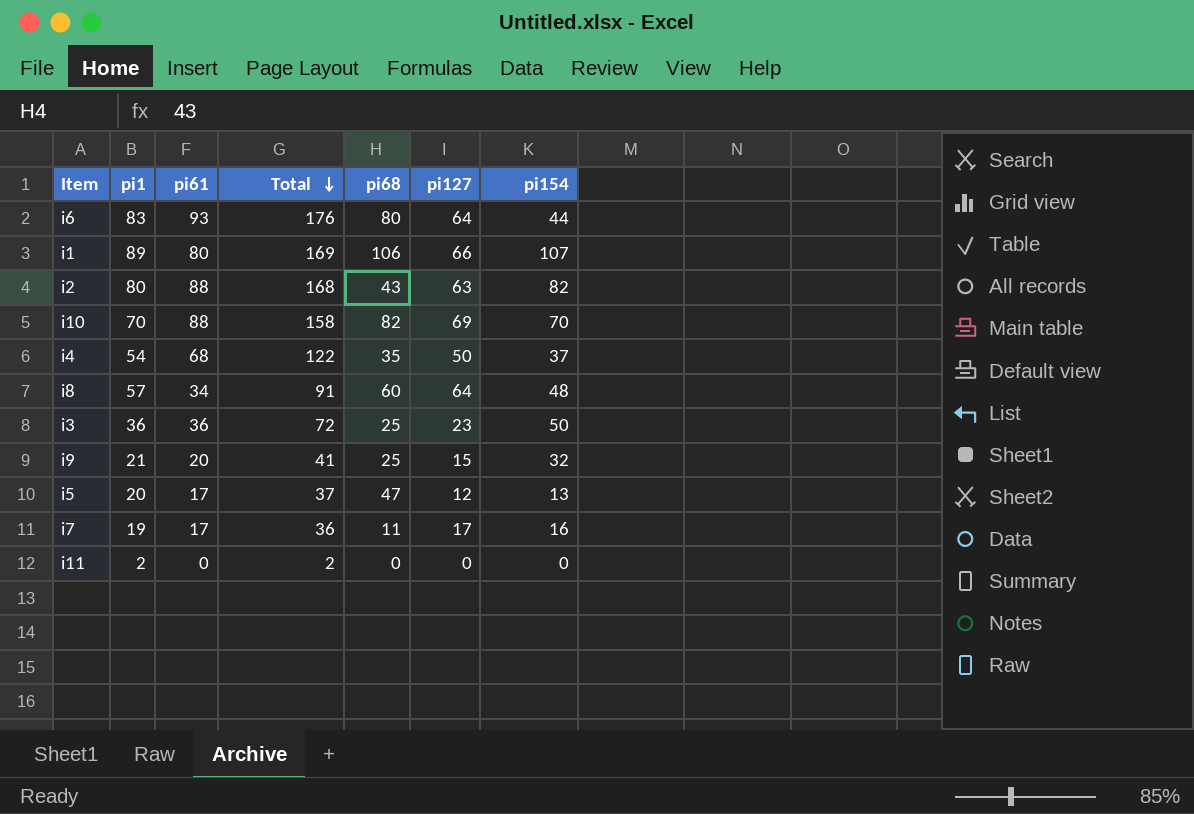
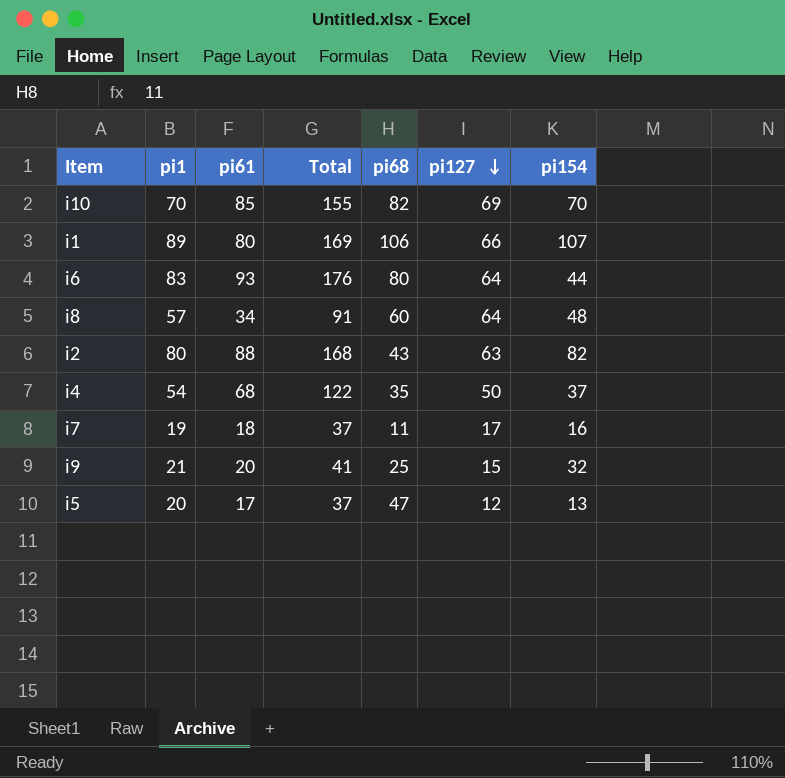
row order: Total descending -> pi127 descending
row i3: 36 | 36 | 72 | 25 | 23 | 50 -> none
row i11: 2 | 0 | 2 | 0 | 0 | 0 -> none
i10 | pi61: 88 -> 85
i10 | Total: 158 -> 155
i7 | pi61: 17 -> 18
i7 | Total: 36 -> 37

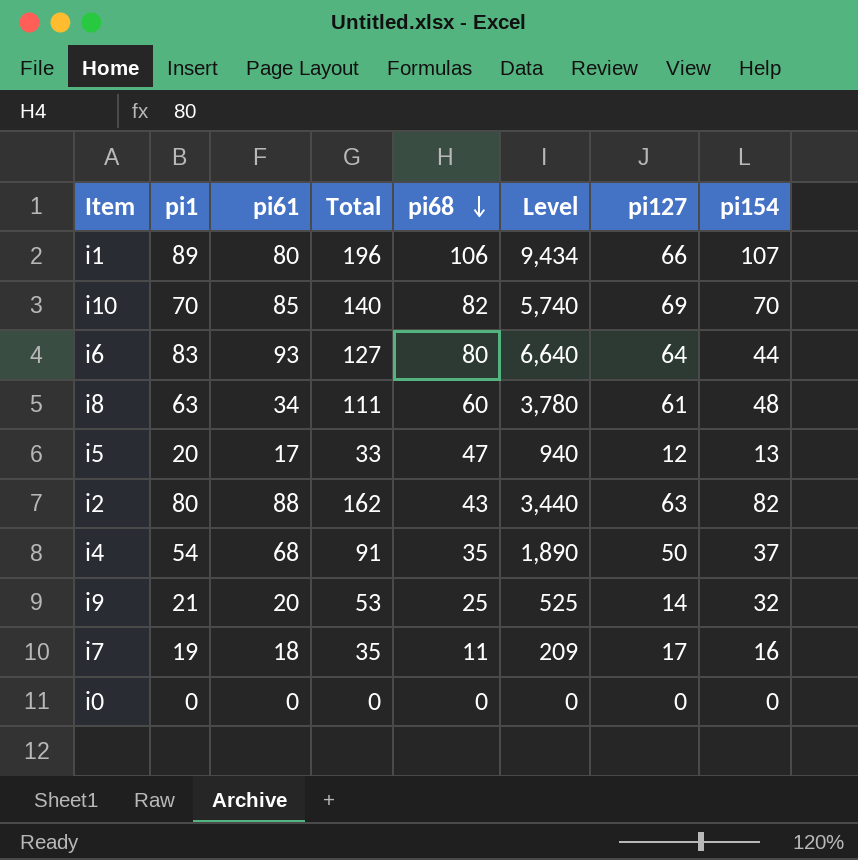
row order: pi127 descending -> pi68 descending
column Total | formula: [pi1] + [pi61] -> [pi1] + [pi154]
column Level | formula: none -> [pi1] * [pi68]
i8 | pi1: 57 -> 63
i8 | pi127: 64 -> 61
i9 | pi127: 15 -> 14
row i0: none -> 0 | 0 | 0 | 0 | 0 | 0 | 0

